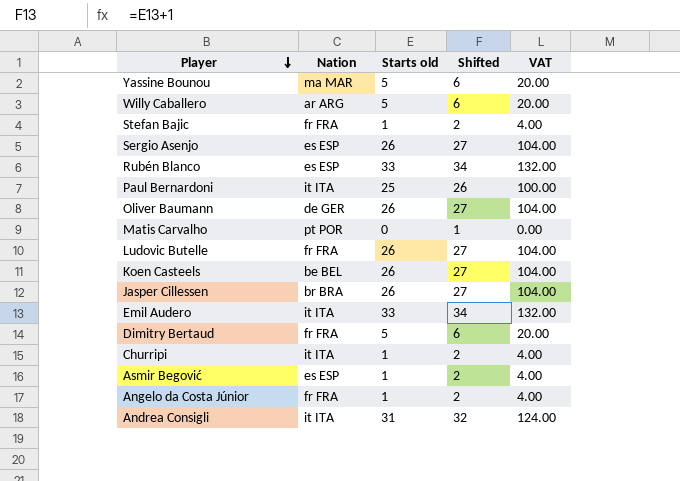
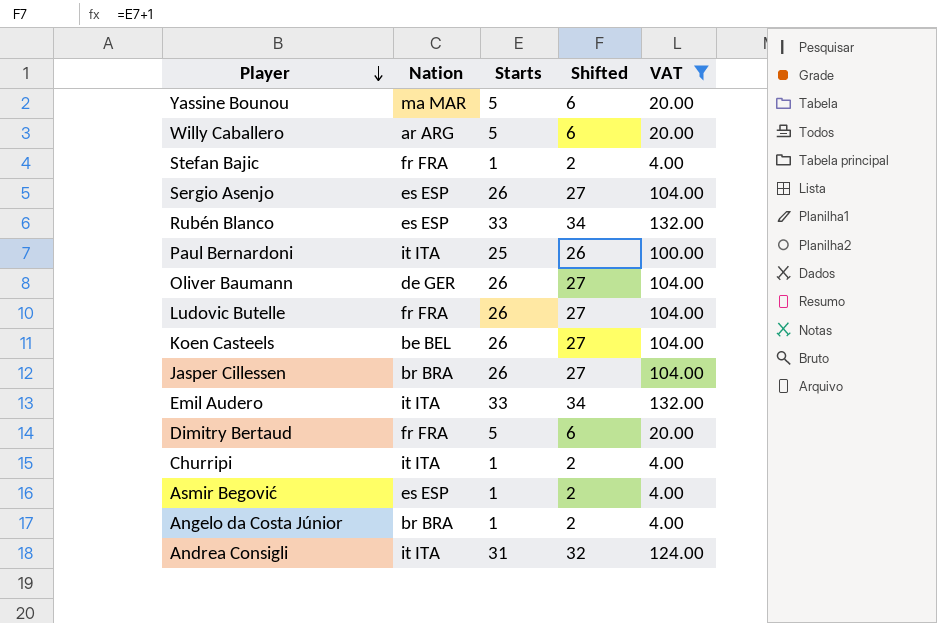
filter: none -> VAT != 0.00
column name: Starts old -> Starts
Angelo da Costa Júnior | Nation: fr FRA -> br BRA

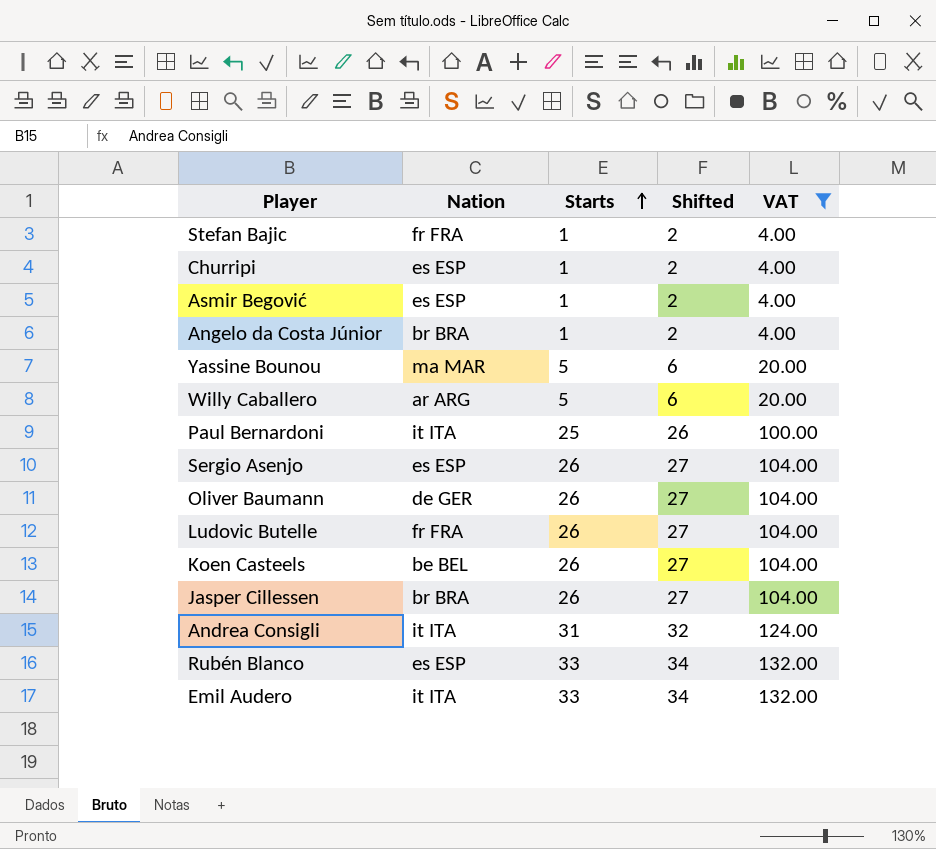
row order: Player descending -> Starts ascending
row Dimitry Bertaud: fr FRA | 5 | 6 | 20.00 -> none
Churripi | Nation: it ITA -> es ESP

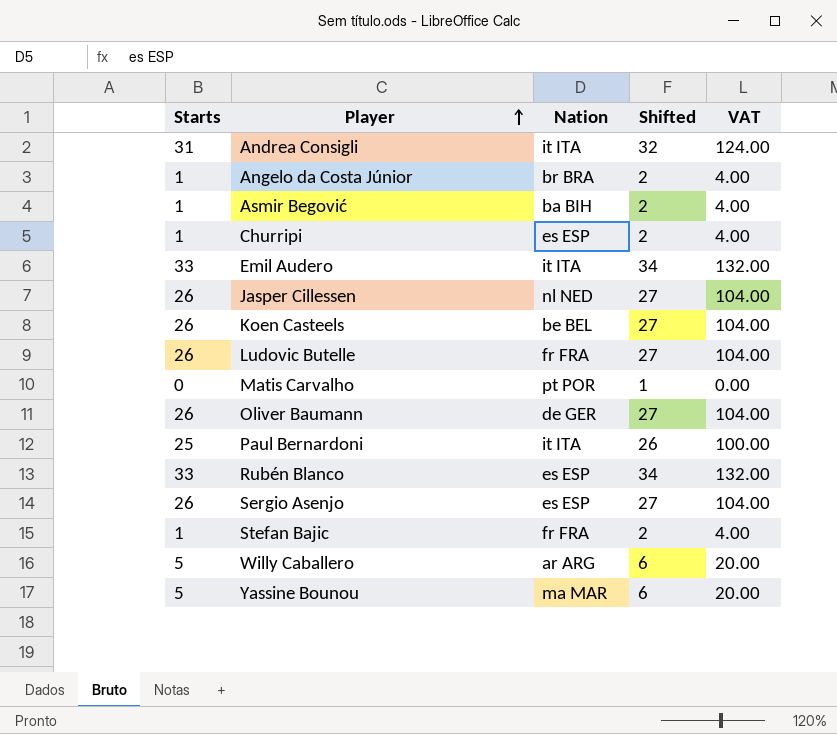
filter: VAT != 0.00 -> none
row order: Starts ascending -> Player ascending
column Starts | position: 3 -> 1
Asmir Begović | Nation: es ESP -> ba BIH
Jasper Cillessen | Nation: br BRA -> nl NED

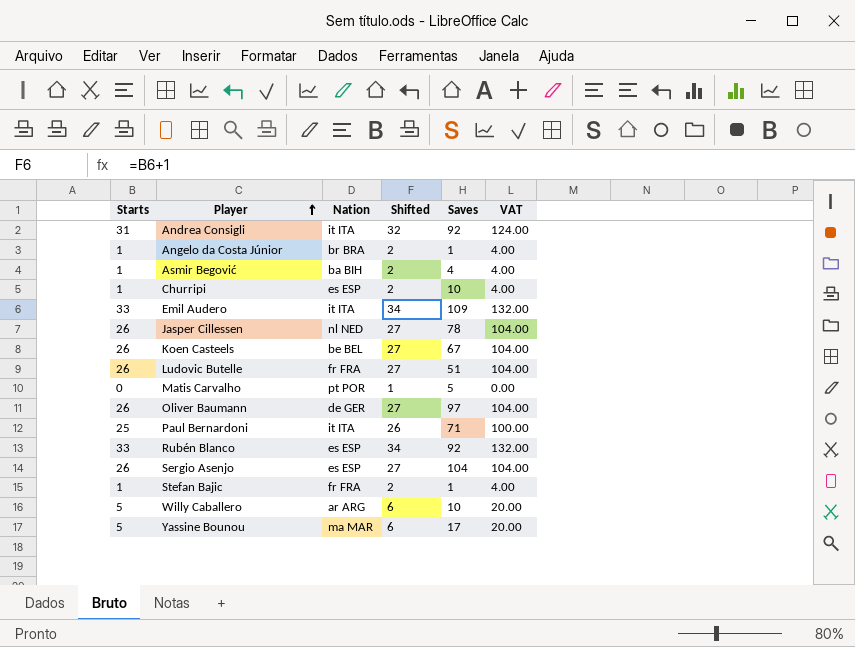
column Saves | position: none -> 5

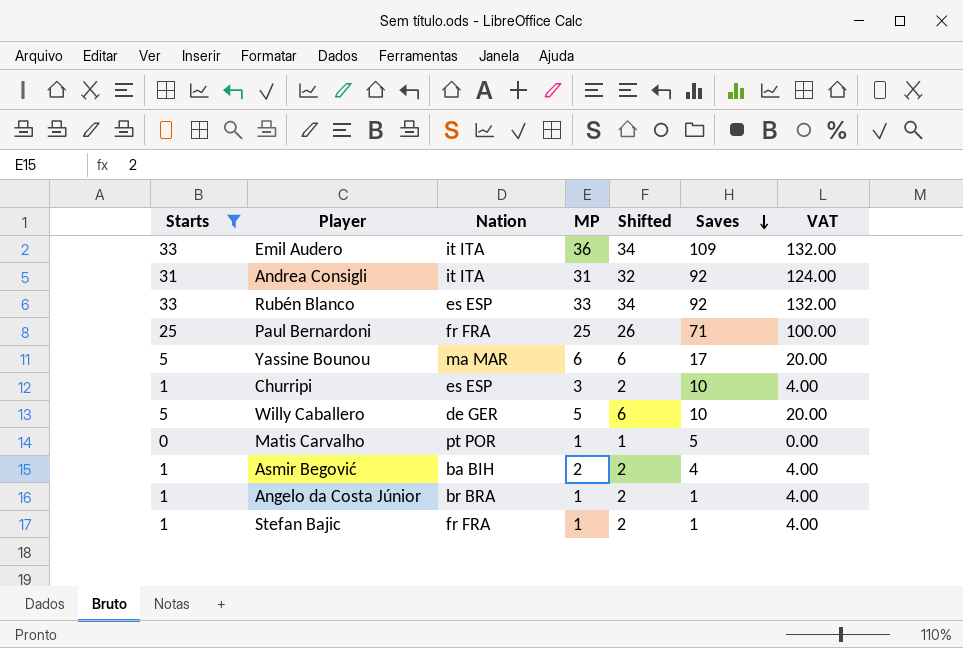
filter: none -> Starts != 26
row order: Player ascending -> Saves descending
column MP | position: none -> 4
Paul Bernardoni | Nation: it ITA -> fr FRA
Willy Caballero | Nation: ar ARG -> de GER

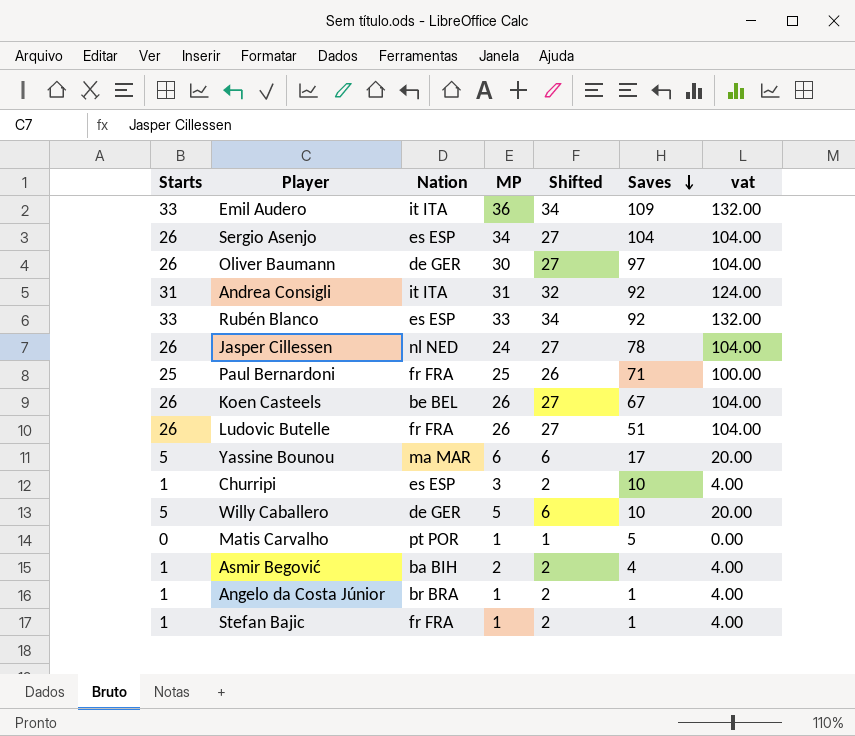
filter: Starts != 26 -> none
column name: VAT -> vat

